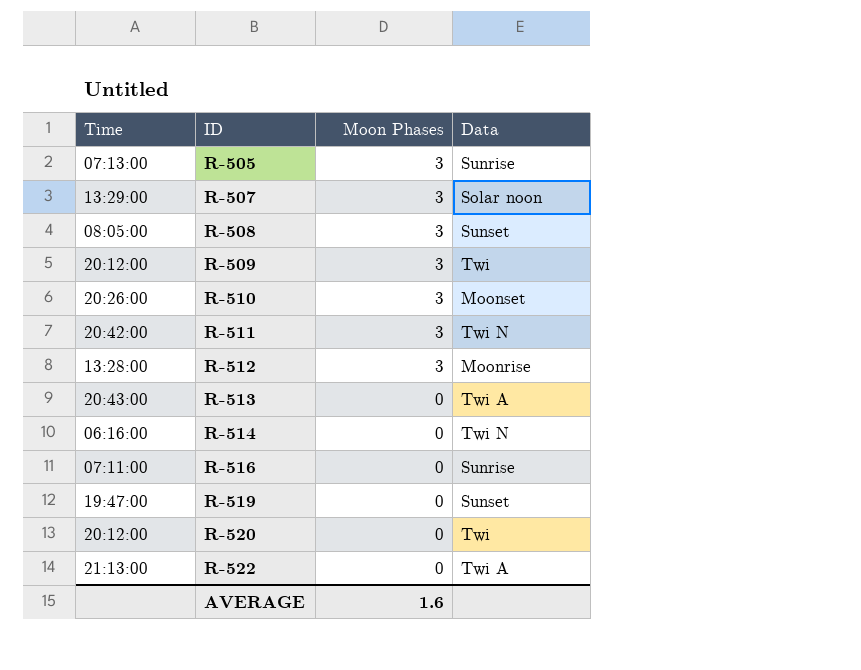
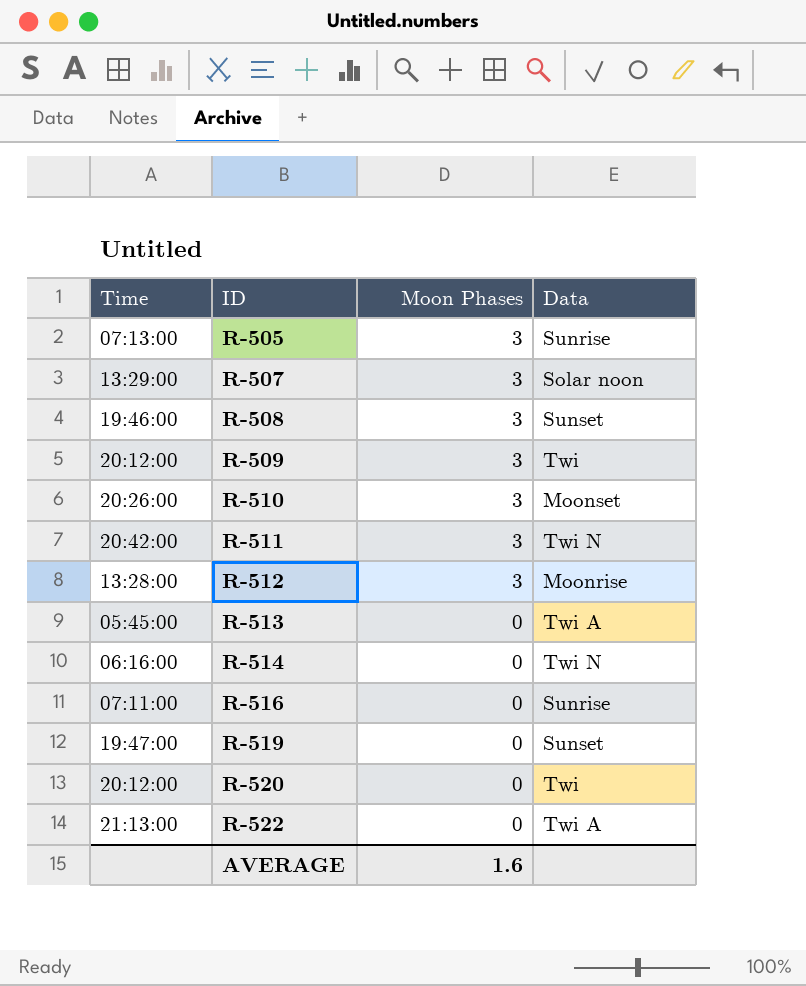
R-508 | Time: 08:05:00 -> 19:46:00
R-513 | Time: 20:43:00 -> 05:45:00

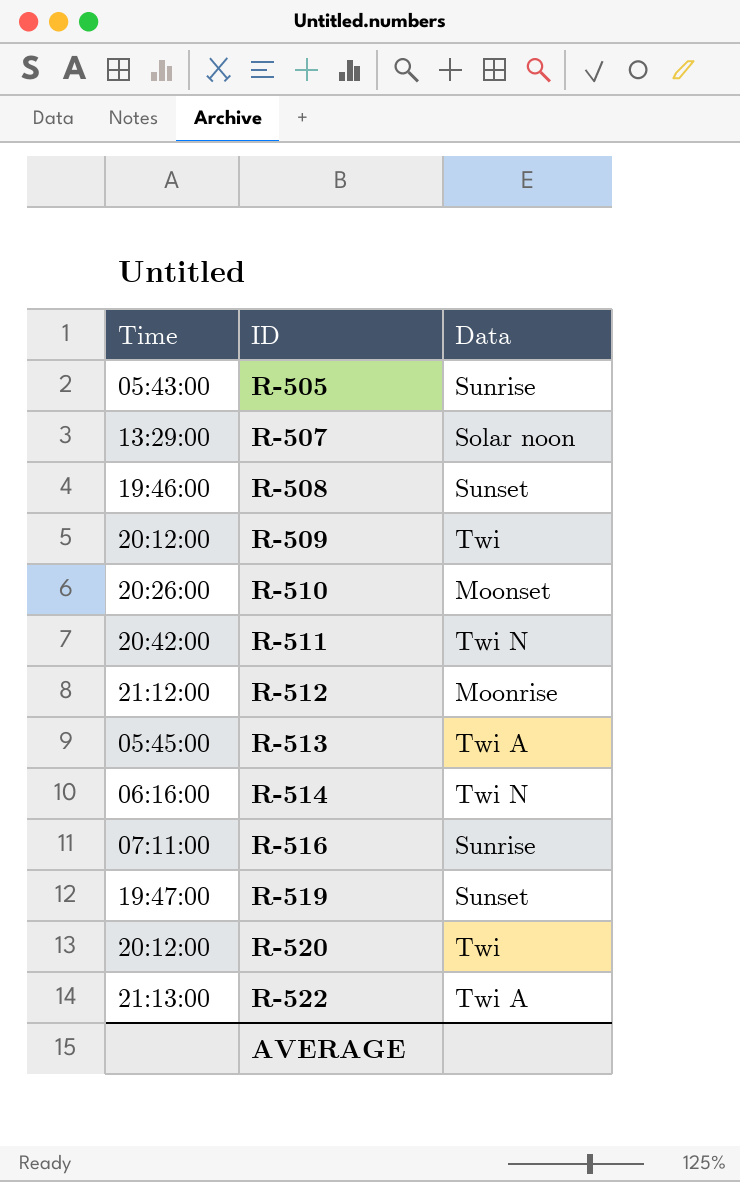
column Moon Phases | position: 3 -> none
R-505 | Time: 07:13:00 -> 05:43:00
R-512 | Time: 13:28:00 -> 21:12:00

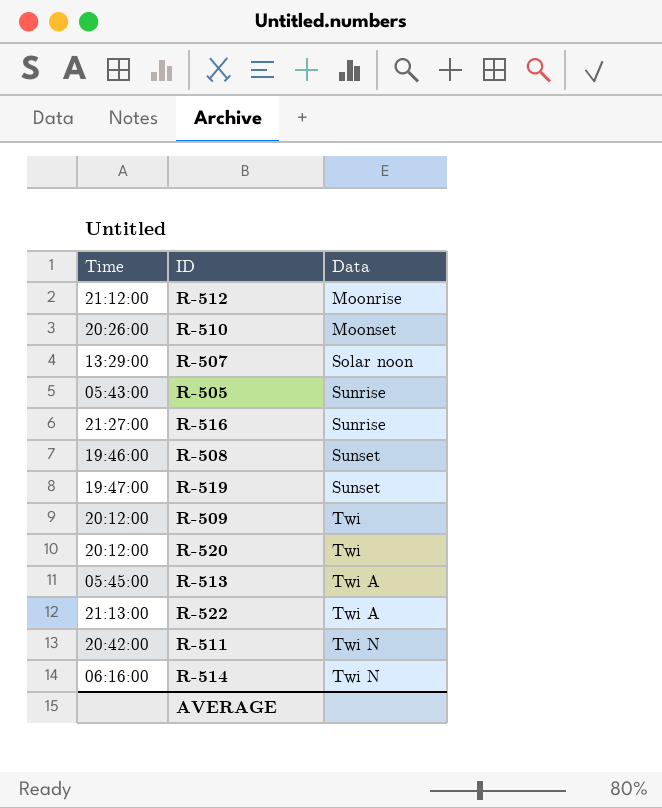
row order: ID ascending -> Data ascending
R-516 | Time: 07:11:00 -> 21:27:00

